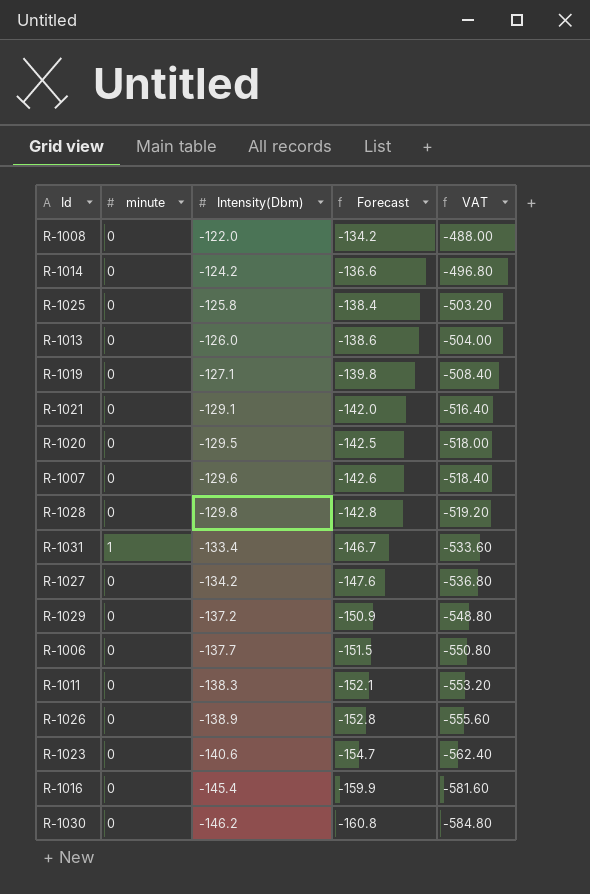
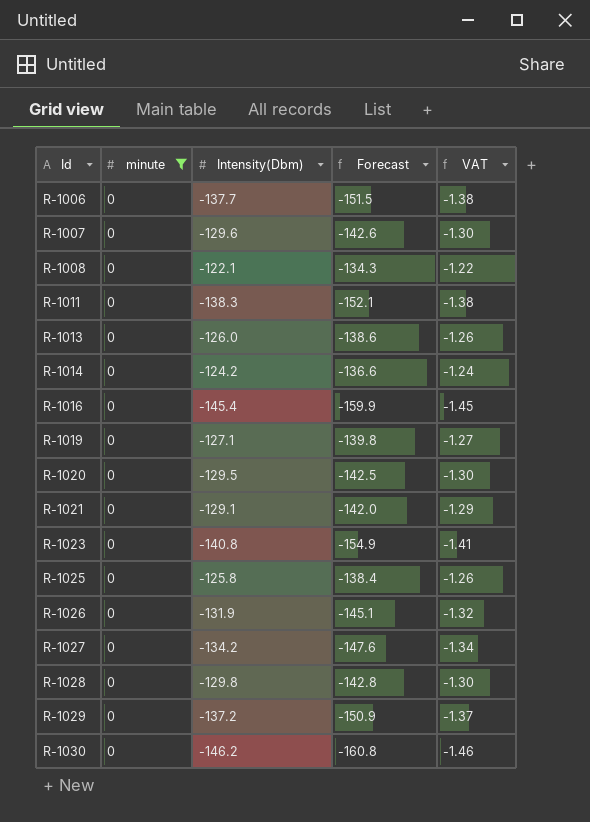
filter: none -> minute = 0
row order: Intensity(Dbm) descending -> Id ascending
column VAT | formula: [Intensity(Dbm)] * 4 -> [Intensity(Dbm)] * 0.01
R-1008 | Intensity(Dbm): -122.0 -> -122.1
R-1008 | Forecast: -134.2 -> -134.3
R-1023 | Intensity(Dbm): -140.6 -> -140.8
R-1023 | Forecast: -154.7 -> -154.9
R-1026 | Intensity(Dbm): -138.9 -> -131.9
R-1026 | Forecast: -152.8 -> -145.1

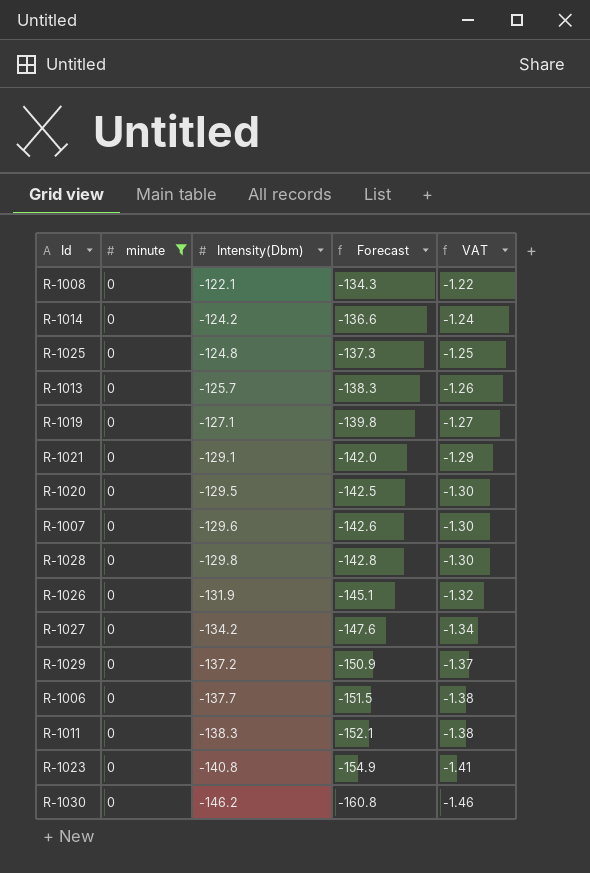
row order: Id ascending -> Intensity(Dbm) descending
row R-1016: 0 | -145.4 | -159.9 | -1.45 -> none
R-1025 | Intensity(Dbm): -125.8 -> -124.8
R-1025 | Forecast: -138.4 -> -137.3
R-1025 | VAT: -1.26 -> -1.25
R-1013 | Intensity(Dbm): -126.0 -> -125.7
R-1013 | Forecast: -138.6 -> -138.3

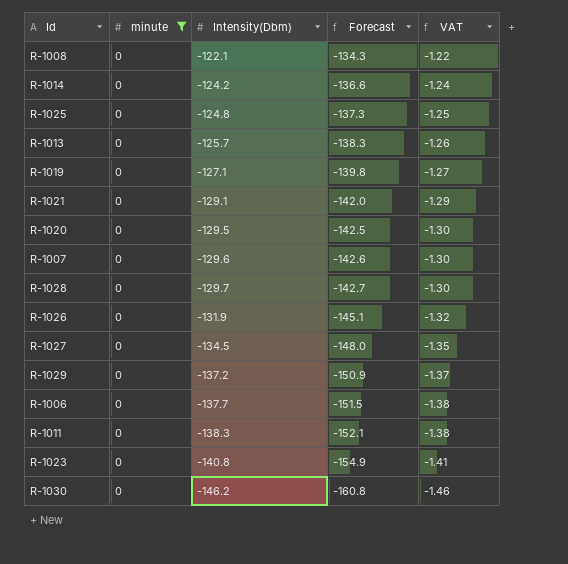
R-1028 | Intensity(Dbm): -129.8 -> -129.7
R-1028 | Forecast: -142.8 -> -142.7
R-1027 | Intensity(Dbm): -134.2 -> -134.5
R-1027 | Forecast: -147.6 -> -148.0
R-1027 | VAT: -1.34 -> -1.35

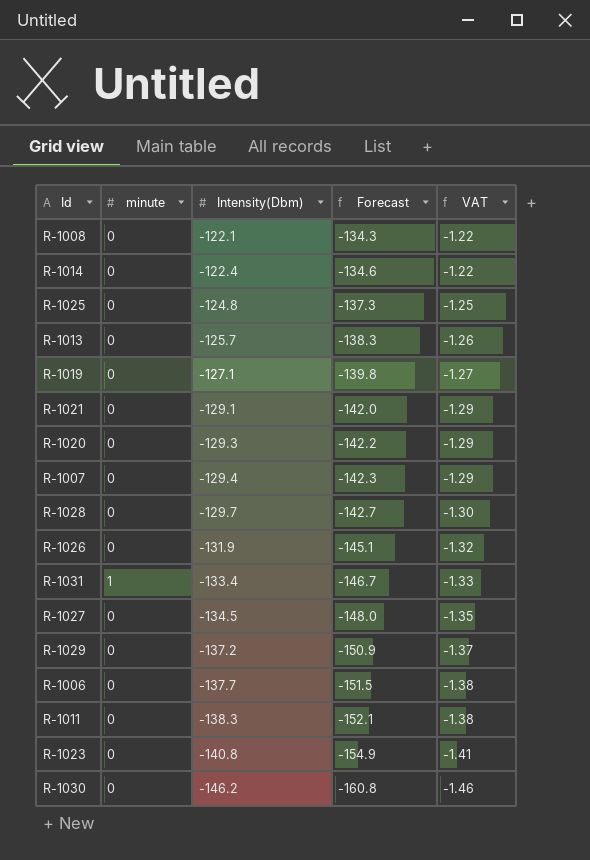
filter: minute = 0 -> none
R-1014 | Intensity(Dbm): -124.2 -> -122.4
R-1014 | Forecast: -136.6 -> -134.6
R-1014 | VAT: -1.24 -> -1.22
R-1020 | Intensity(Dbm): -129.5 -> -129.3
R-1020 | Forecast: -142.5 -> -142.2
R-1020 | VAT: -1.30 -> -1.29
R-1007 | Intensity(Dbm): -129.6 -> -129.4
R-1007 | Forecast: -142.6 -> -142.3
R-1007 | VAT: -1.30 -> -1.29

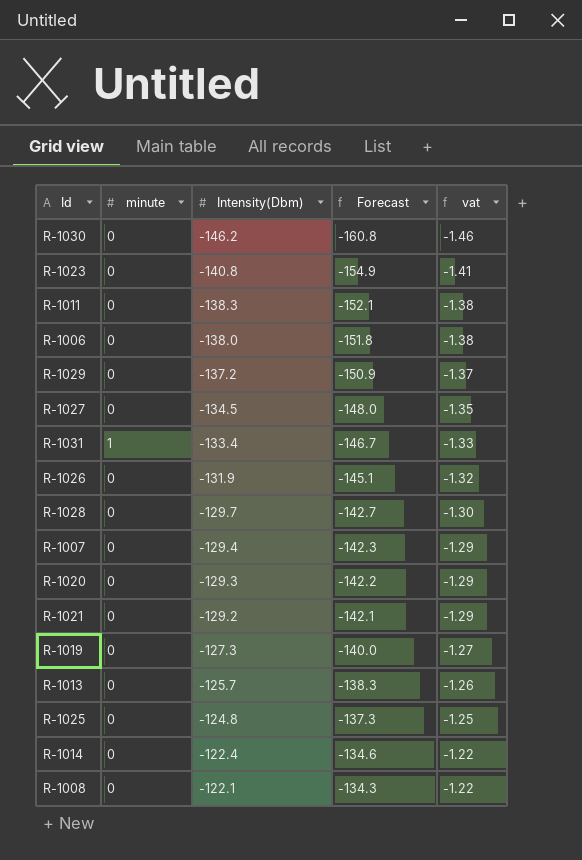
row order: Intensity(Dbm) descending -> Intensity(Dbm) ascending
column name: VAT -> vat
R-1006 | Intensity(Dbm): -137.7 -> -138.0
R-1006 | Forecast: -151.5 -> -151.8
R-1021 | Intensity(Dbm): -129.1 -> -129.2
R-1021 | Forecast: -142.0 -> -142.1
R-1019 | Intensity(Dbm): -127.1 -> -127.3
R-1019 | Forecast: -139.8 -> -140.0

